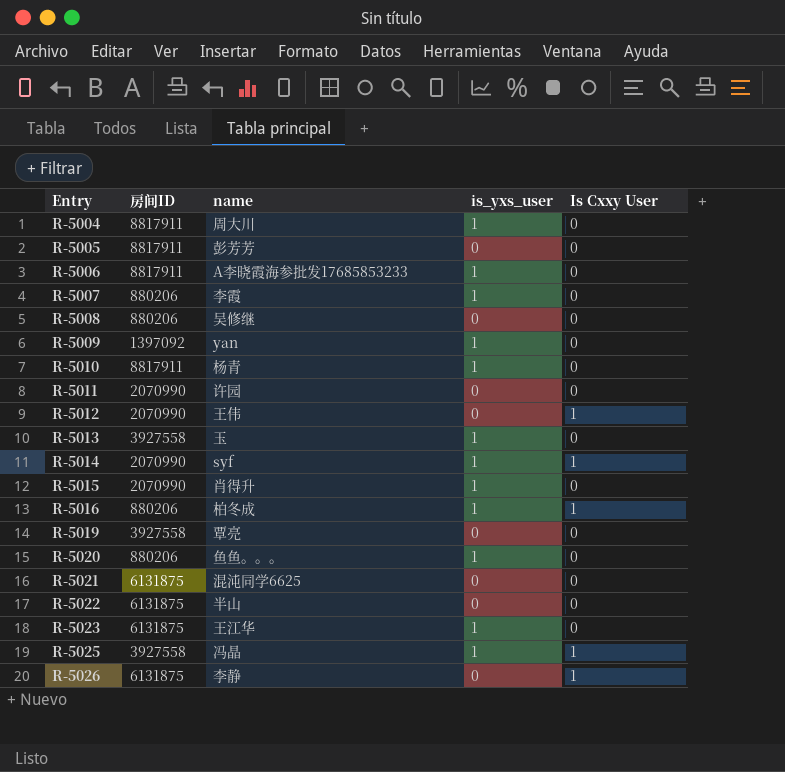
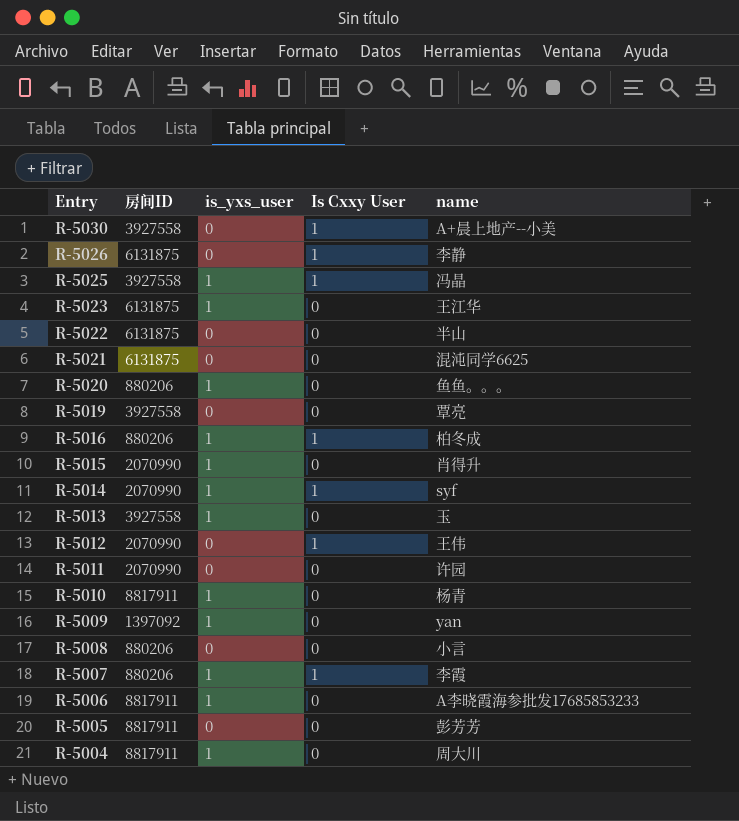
row order: Entry ascending -> Entry descending
column name | position: 3 -> 5
row R-5030: none -> 3927558 | 0 | 1 | A+晨上地产--小美
R-5008 | name: 吴修继 -> 小言
R-5007 | Is Cxxy User: 0 -> 1

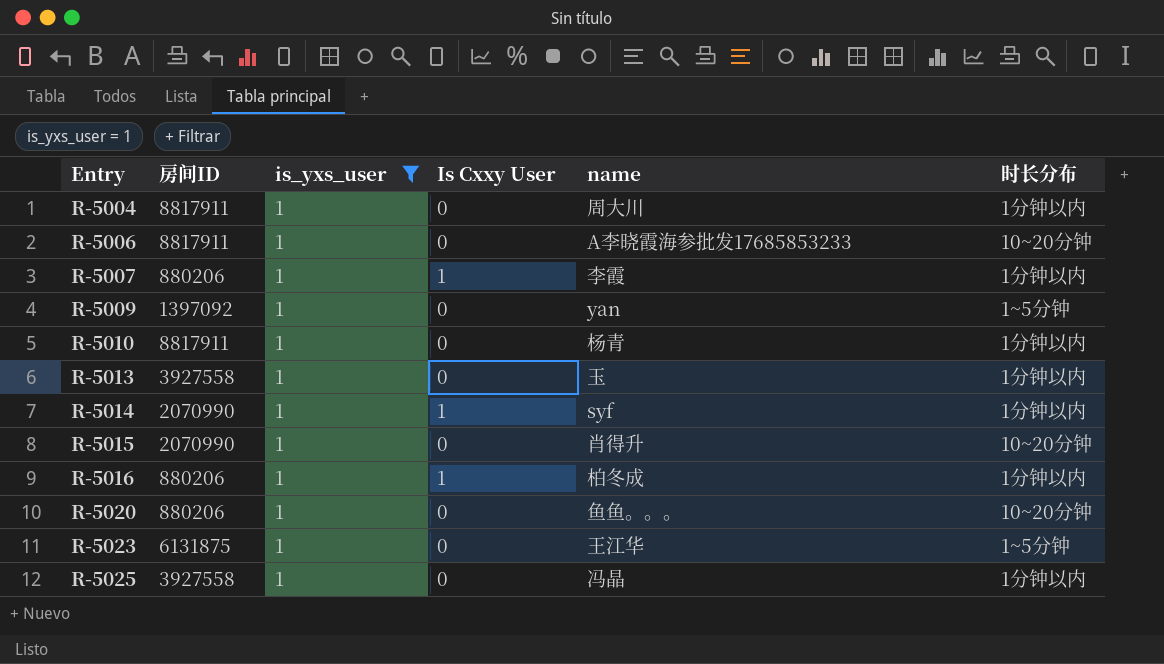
filter: none -> is_yxs_user = 1
row order: Entry descending -> Entry ascending
column 时长分布 | position: none -> 6
R-5025 | Is Cxxy User: 1 -> 0

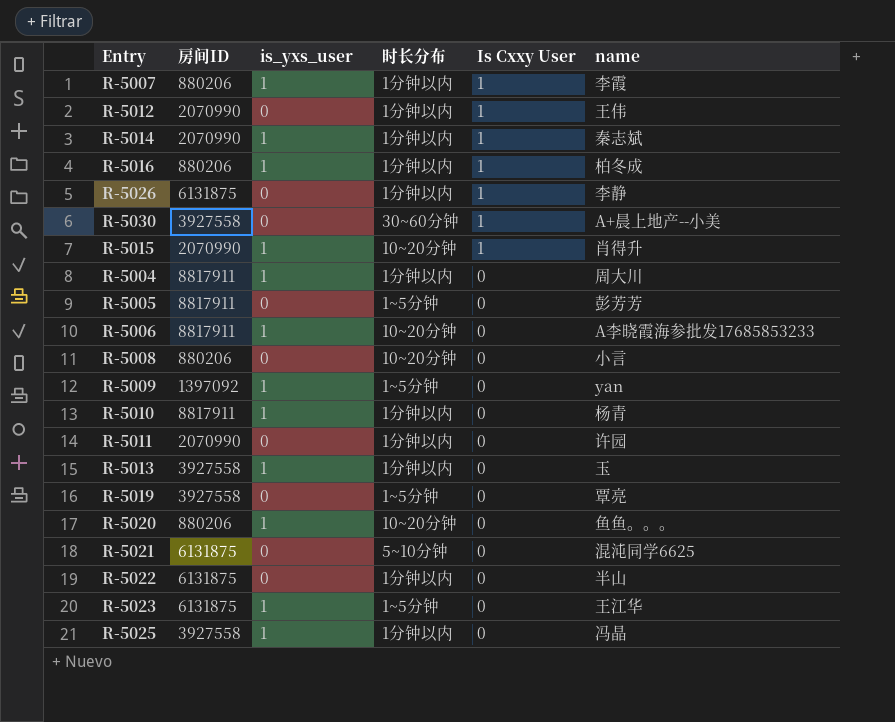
filter: is_yxs_user = 1 -> none
row order: Entry ascending -> Is Cxxy User descending
column 时长分布 | position: 6 -> 4
R-5014 | name: syf -> 秦志斌
R-5015 | Is Cxxy User: 0 -> 1

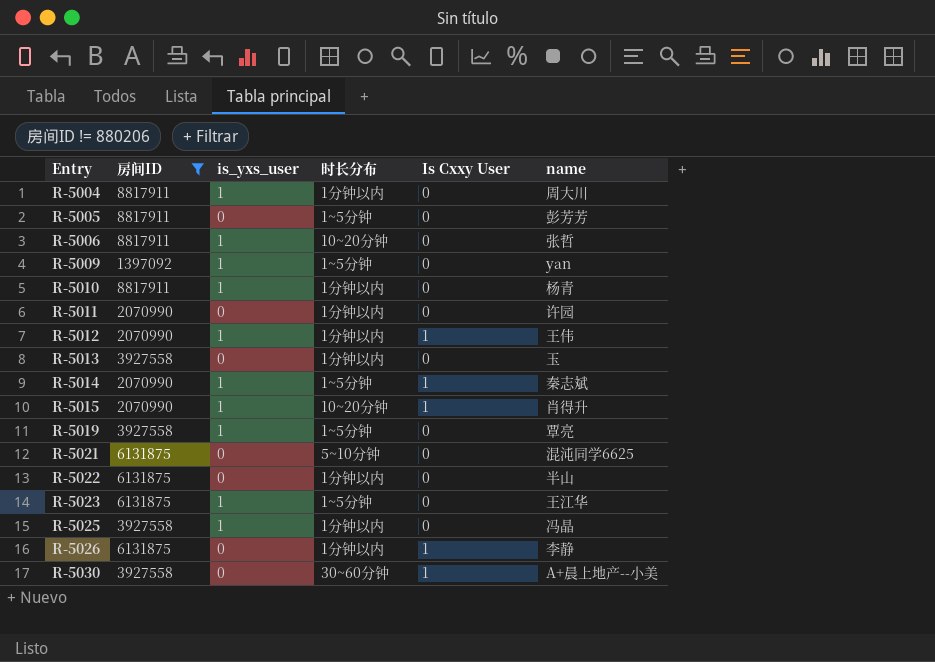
filter: none -> 房间ID != 880206
row order: Is Cxxy User descending -> Entry ascending
R-5006 | name: A李晓霞海参批发17685853233 -> 张哲
R-5012 | is_yxs_user: 0 -> 1
R-5013 | is_yxs_user: 1 -> 0
R-5014 | 时长分布: 1分钟以内 -> 1~5分钟
R-5019 | is_yxs_user: 0 -> 1

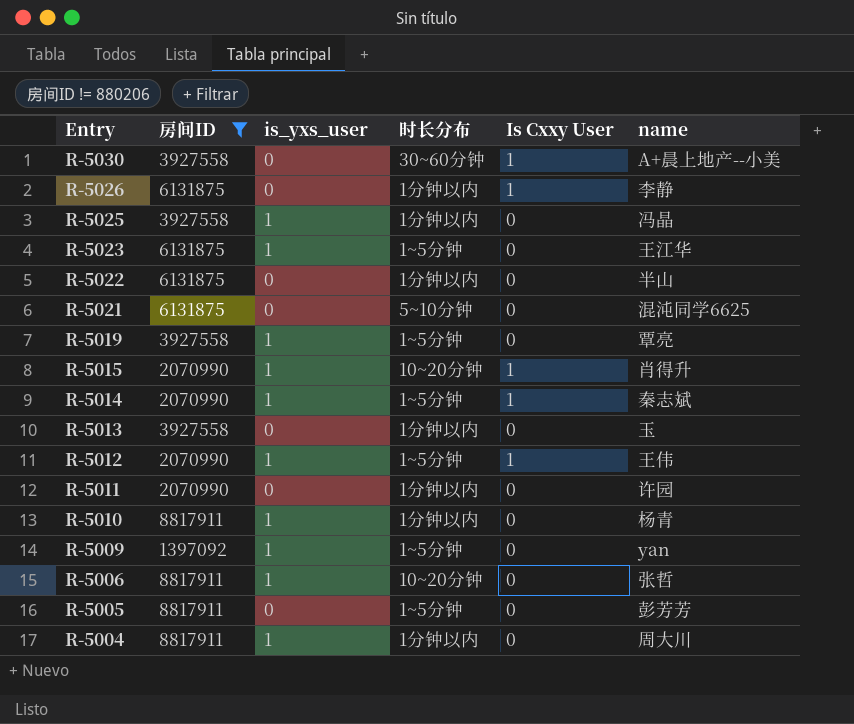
row order: Entry ascending -> Entry descending
R-5012 | 时长分布: 1分钟以内 -> 1~5分钟

